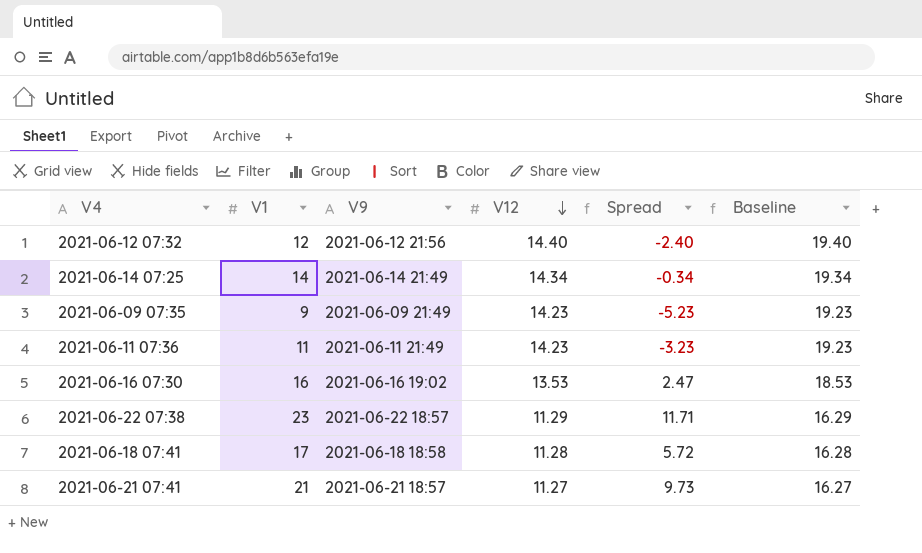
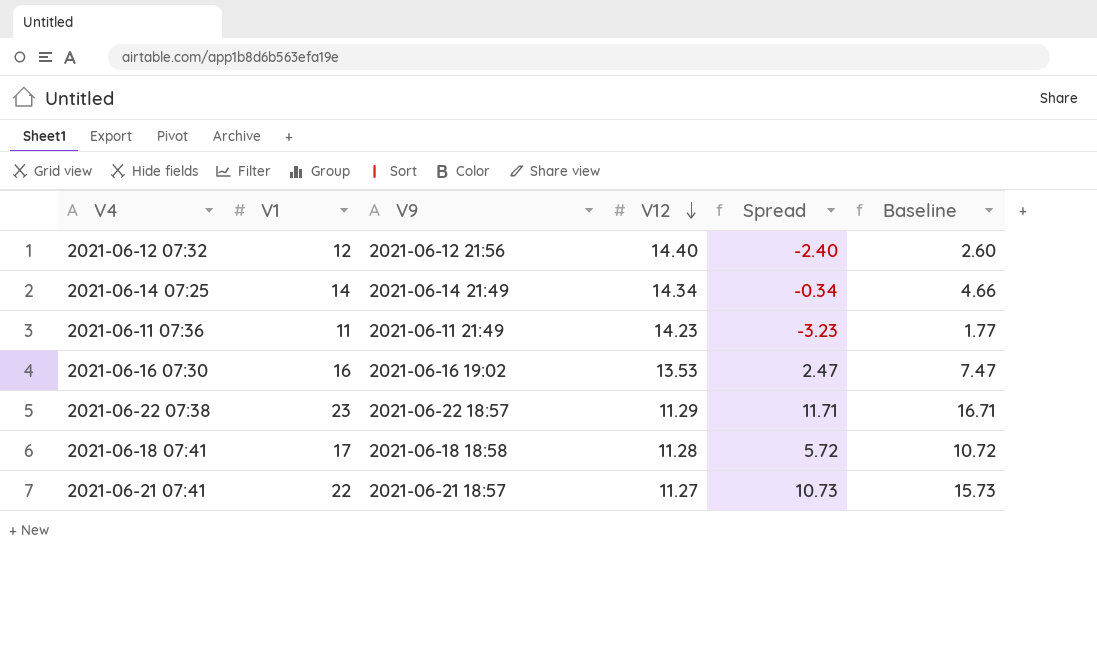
column Baseline | formula: [V12] + 5 -> [Spread] + 5
row 2021-06-09 07:35: 9 | 2021-06-09 21:49 | 14.23 | -5.23 | 19.23 -> none
2021-06-21 07:41 | V1: 21 -> 22
2021-06-21 07:41 | Spread: 9.73 -> 10.73

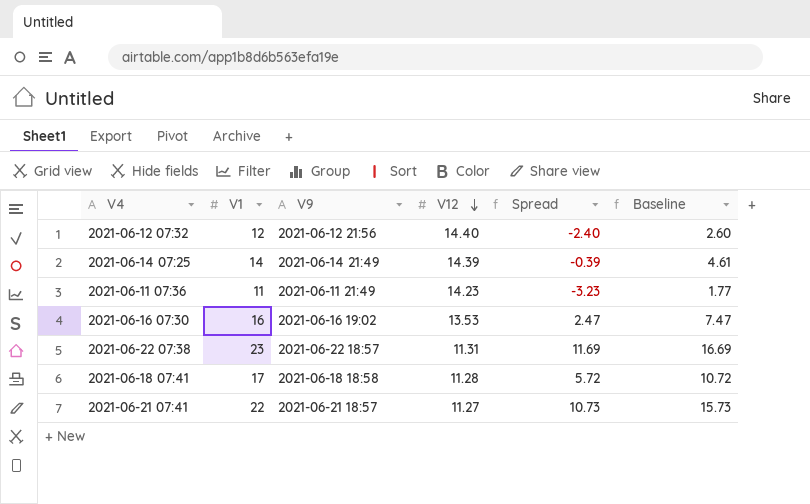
2021-06-14 07:25 | V12: 14.34 -> 14.39
2021-06-14 07:25 | Spread: -0.34 -> -0.39
2021-06-14 07:25 | Baseline: 4.66 -> 4.61
2021-06-22 07:38 | V12: 11.29 -> 11.31
2021-06-22 07:38 | Spread: 11.71 -> 11.69
2021-06-22 07:38 | Baseline: 16.71 -> 16.69

